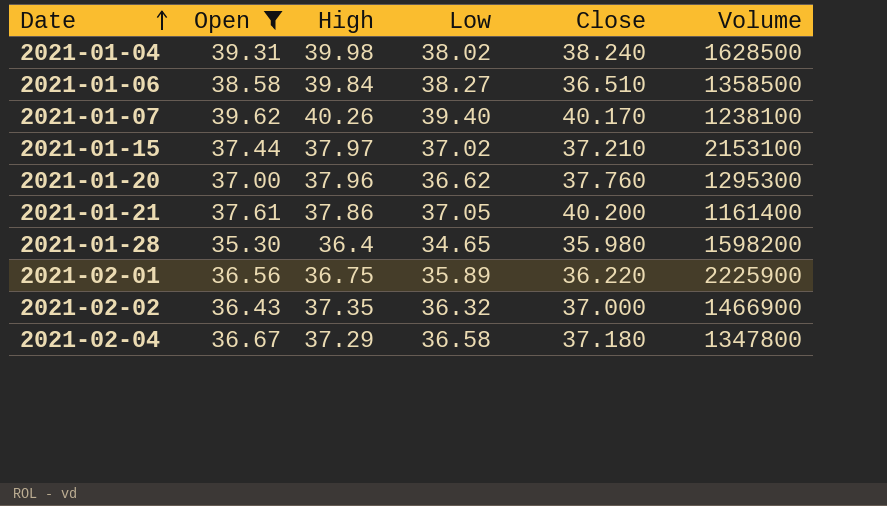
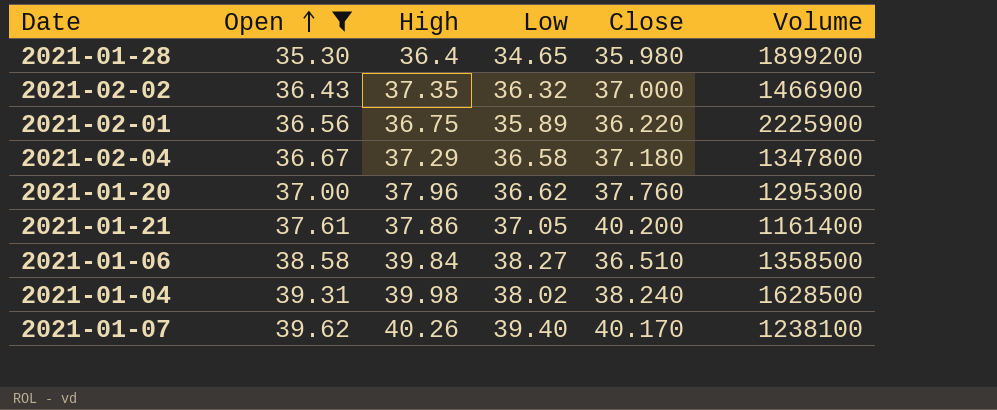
row order: Date ascending -> Open ascending
row 2021-01-15: 37.44 | 37.97 | 37.02 | 37.210 | 2153100 -> none
2021-01-28 | Volume: 1598200 -> 1899200

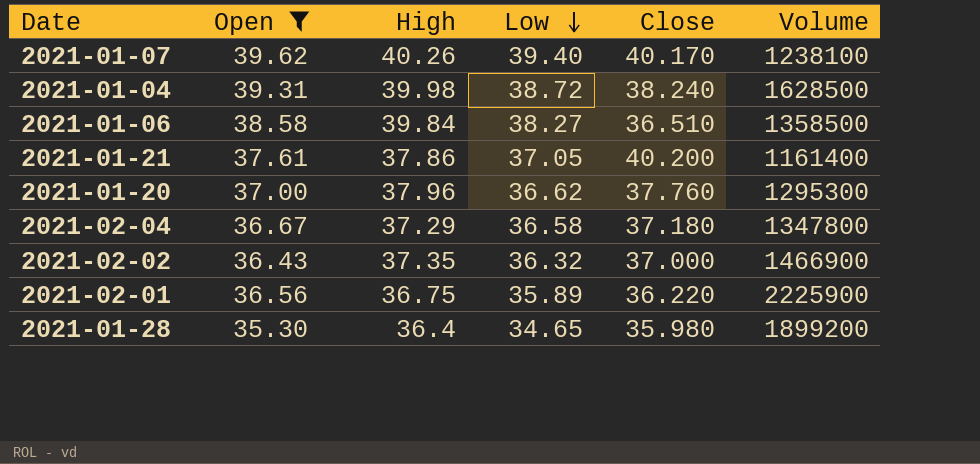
row order: Open ascending -> Low descending
2021-01-04 | Low: 38.02 -> 38.72

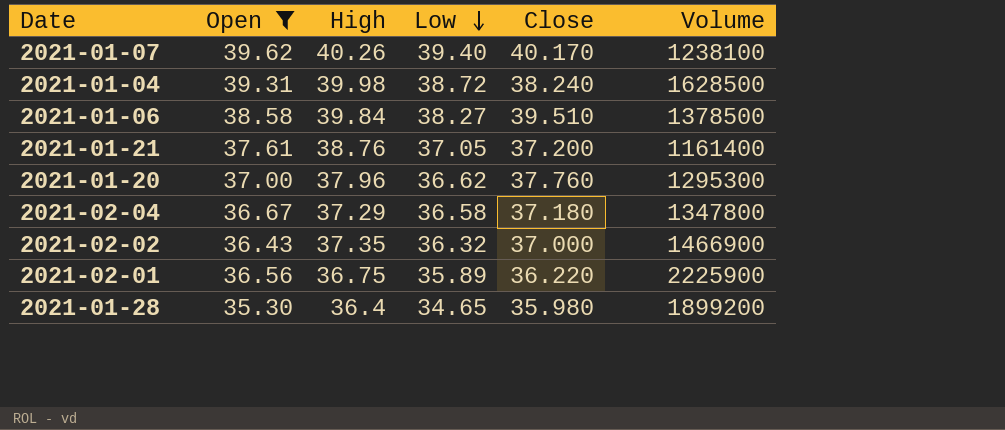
2021-01-06 | Close: 36.510 -> 39.510
2021-01-06 | Volume: 1358500 -> 1378500
2021-01-21 | High: 37.86 -> 38.76
2021-01-21 | Close: 40.200 -> 37.200

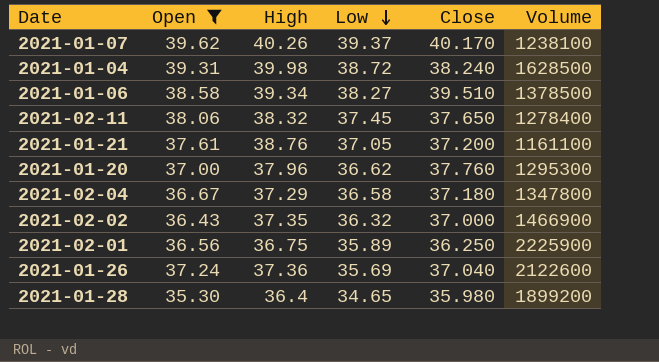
2021-01-07 | Low: 39.40 -> 39.37
2021-01-06 | High: 39.84 -> 39.34
row 2021-02-11: none -> 38.06 | 38.32 | 37.45 | 37.650 | 1278400
2021-01-21 | Volume: 1161400 -> 1161100
2021-02-01 | Close: 36.220 -> 36.250
row 2021-01-26: none -> 37.24 | 37.36 | 35.69 | 37.040 | 2122600

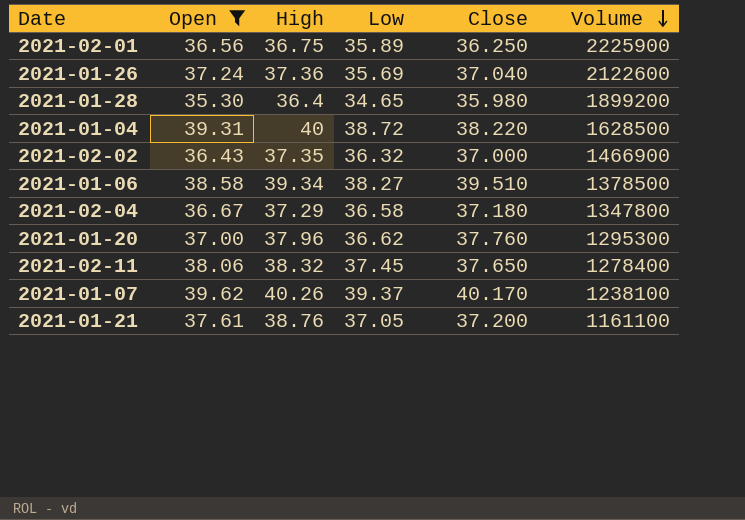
row order: Low descending -> Volume descending
2021-01-04 | High: 39.98 -> 40
2021-01-04 | Close: 38.240 -> 38.220

